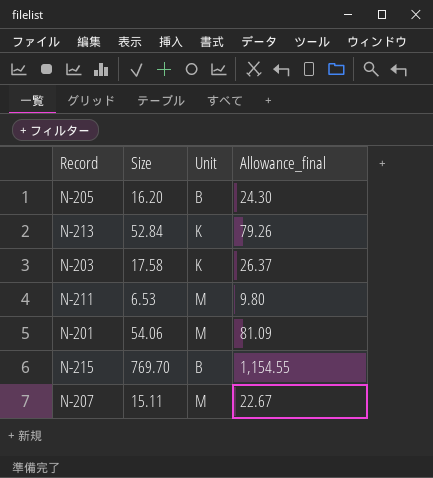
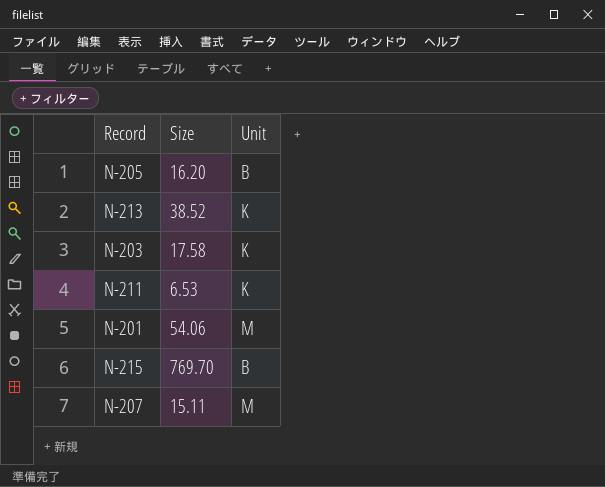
column Allowance_final | formula: [Size] * 1.5 -> none
N-213 | Size: 52.84 -> 38.52
N-211 | Unit: M -> K

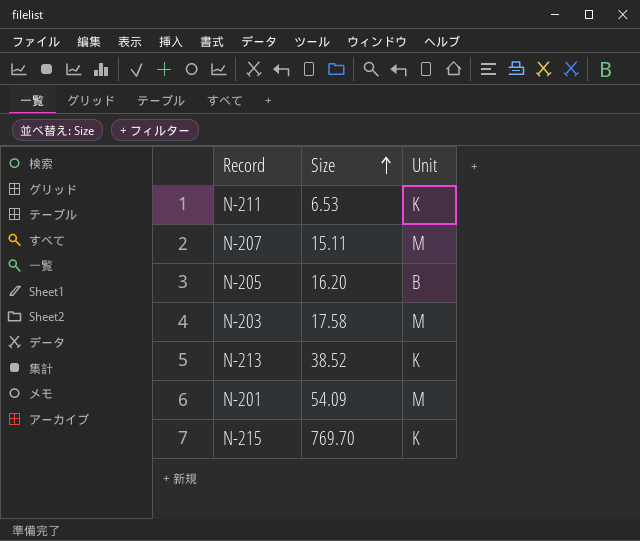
row order: none -> Size ascending
N-203 | Unit: K -> M
N-201 | Size: 54.06 -> 54.09
N-215 | Unit: B -> K

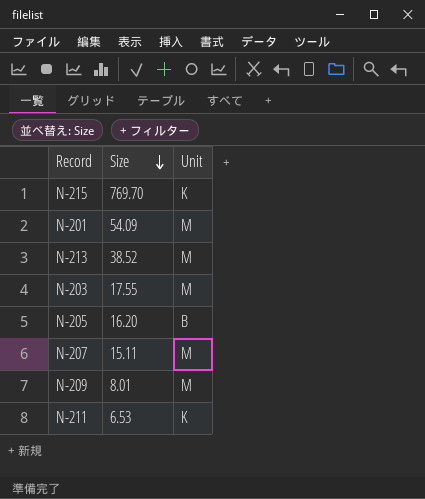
row order: Size ascending -> Size descending
N-213 | Unit: K -> M
N-203 | Size: 17.58 -> 17.55
row N-209: none -> 8.01 | M

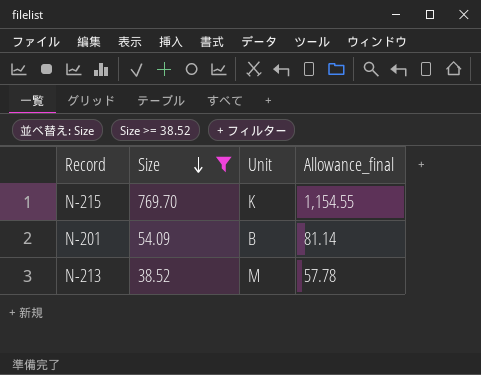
filter: none -> Size >= 38.52
column Allowance_final | formula: none -> [Size] * 1.5
N-201 | Unit: M -> B

